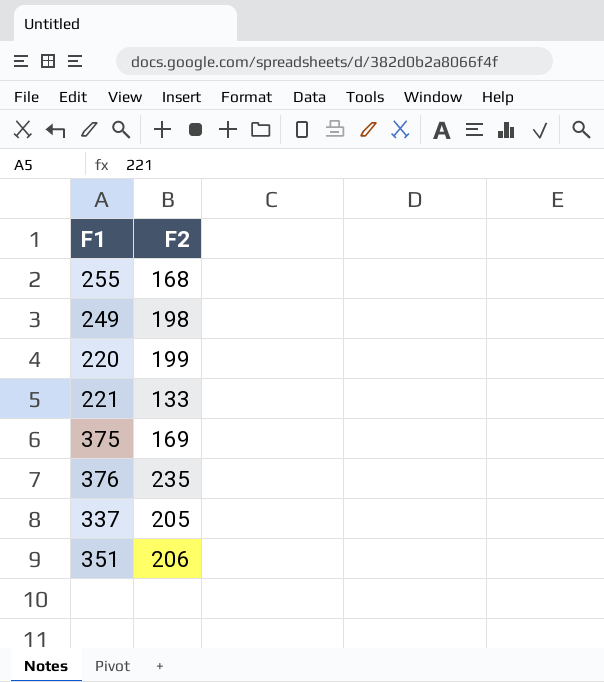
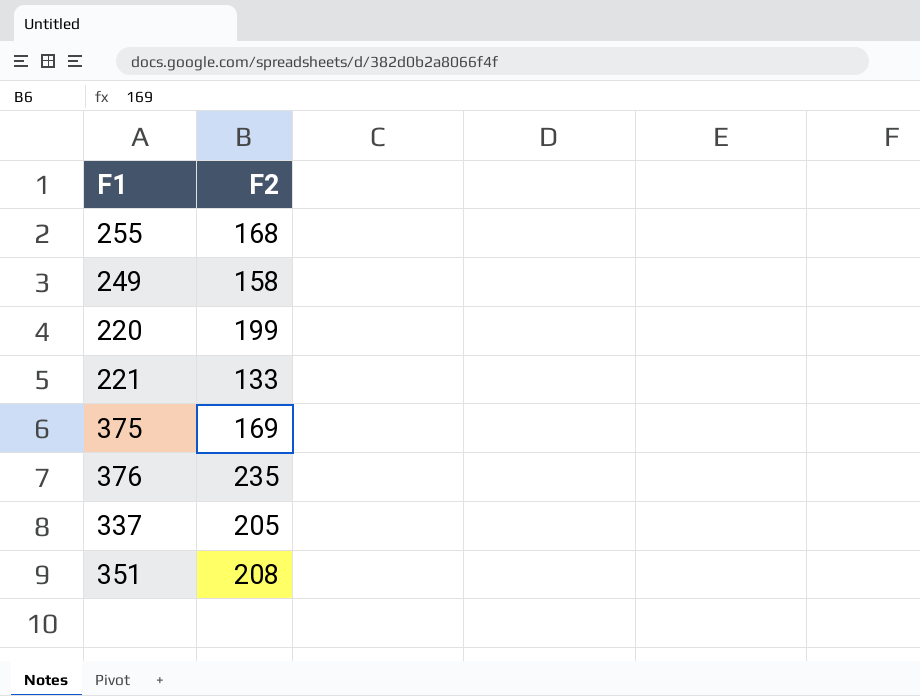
249 | F2: 198 -> 158
351 | F2: 206 -> 208

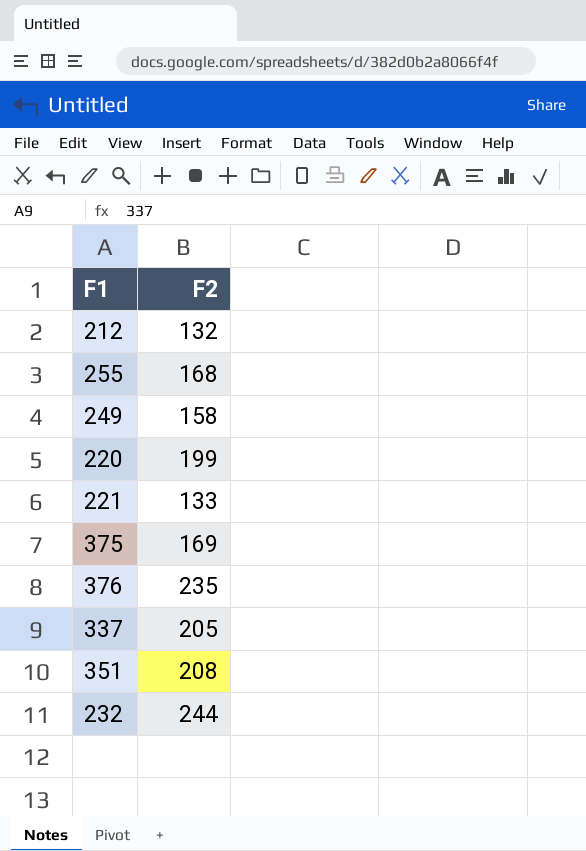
row 212: none -> 132
row 232: none -> 244

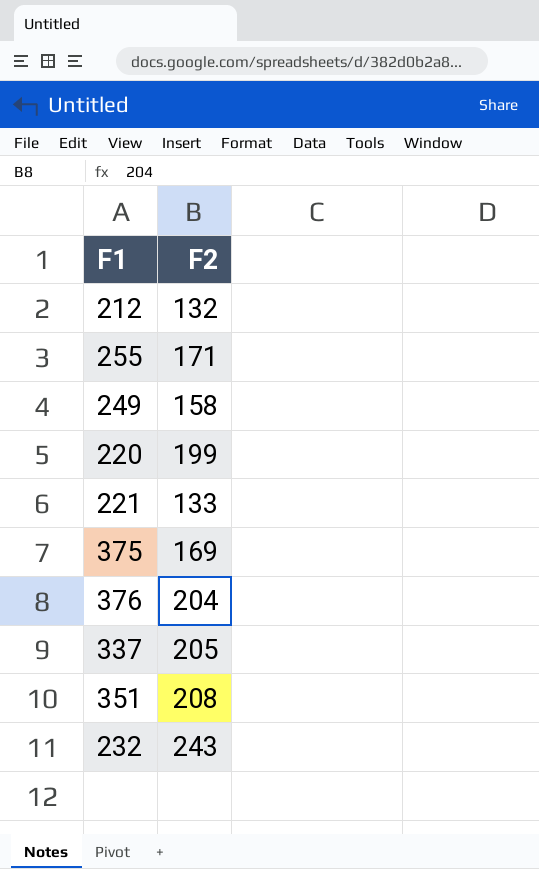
255 | F2: 168 -> 171
376 | F2: 235 -> 204
232 | F2: 244 -> 243

